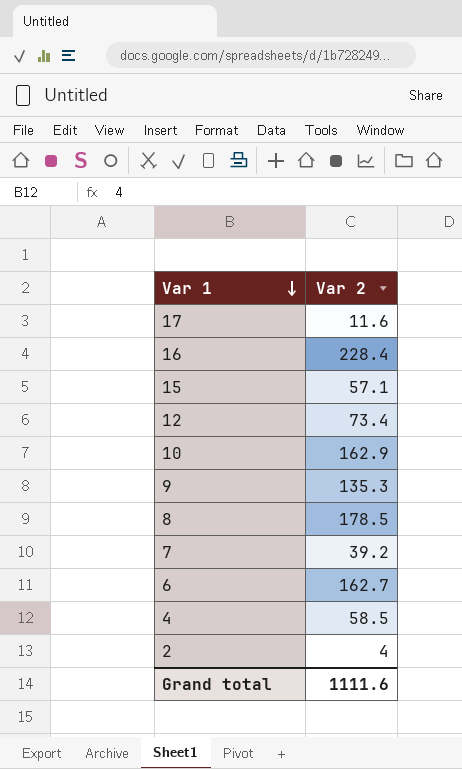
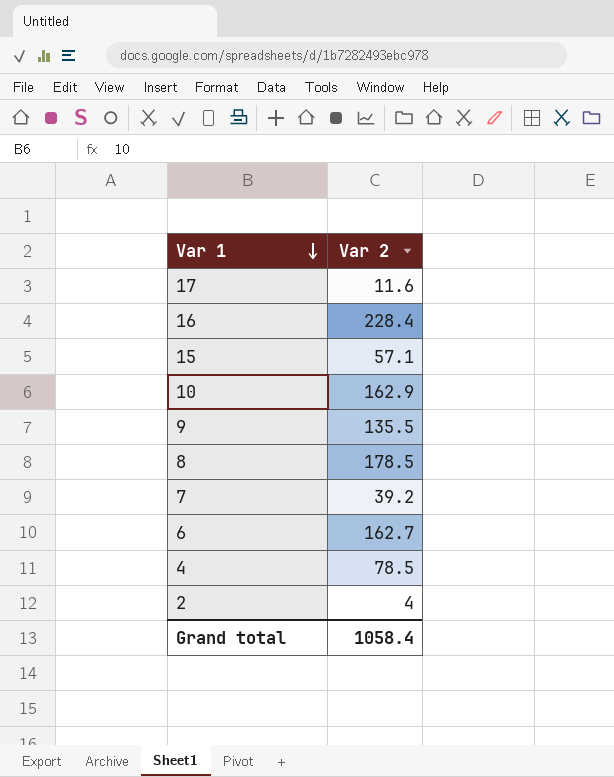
row 12: 73.4 -> none
9 | Var 2: 135.3 -> 135.5
4 | Var 2: 58.5 -> 78.5
Grand total | Var 2: 1111.6 -> 1058.4

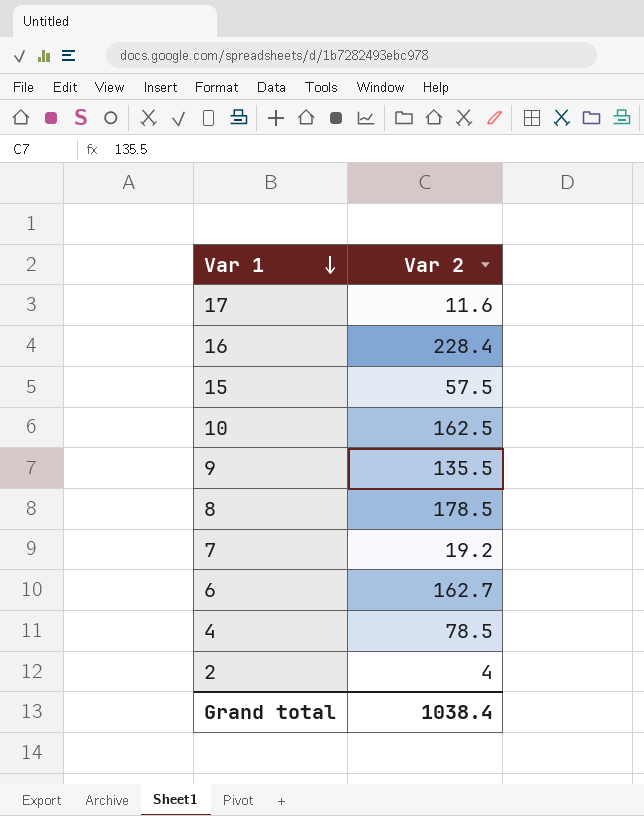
15 | Var 2: 57.1 -> 57.5
10 | Var 2: 162.9 -> 162.5
7 | Var 2: 39.2 -> 19.2
Grand total | Var 2: 1058.4 -> 1038.4

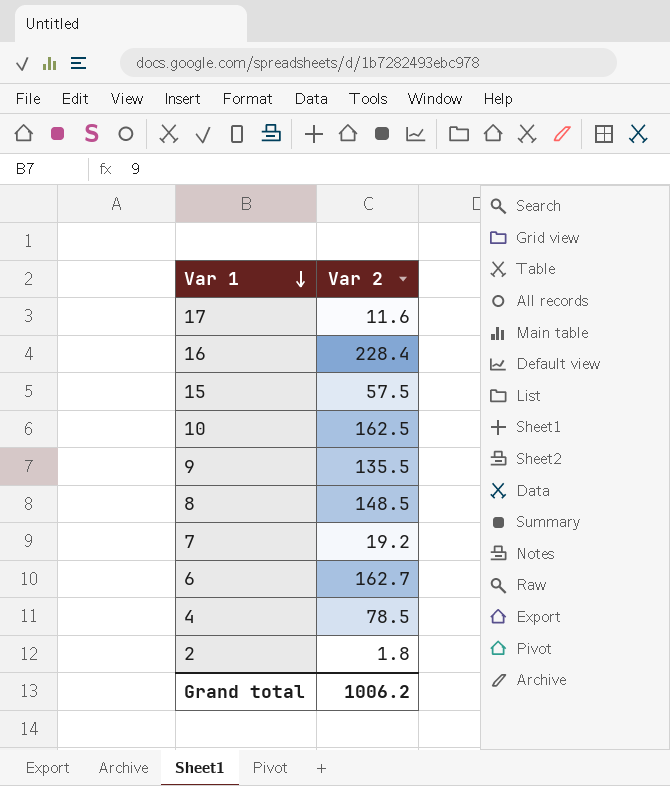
8 | Var 2: 178.5 -> 148.5
2 | Var 2: 4 -> 1.8
Grand total | Var 2: 1038.4 -> 1006.2

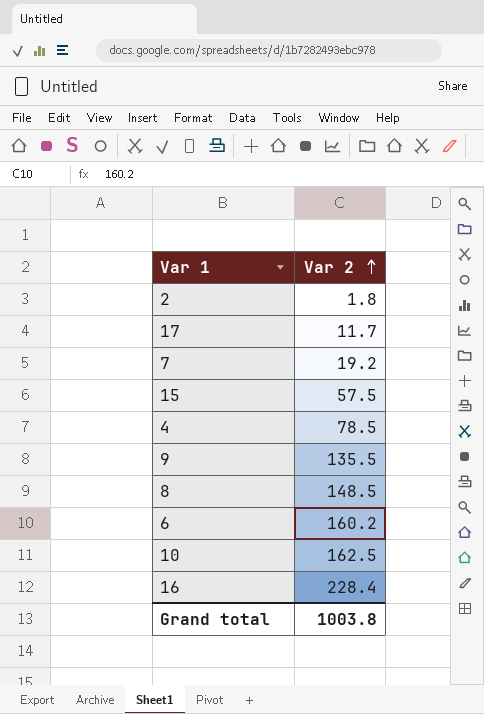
row order: Var 1 descending -> Var 2 ascending
17 | Var 2: 11.6 -> 11.7
6 | Var 2: 162.7 -> 160.2
Grand total | Var 2: 1006.2 -> 1003.8

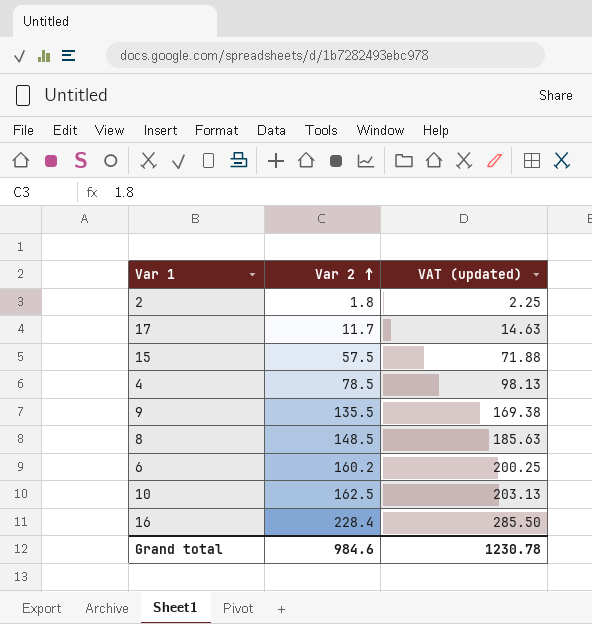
column VAT (updated) | formula: none -> [Var 2] * 1.25
row 7: 19.2 -> none
Grand total | Var 2: 1003.8 -> 984.6

